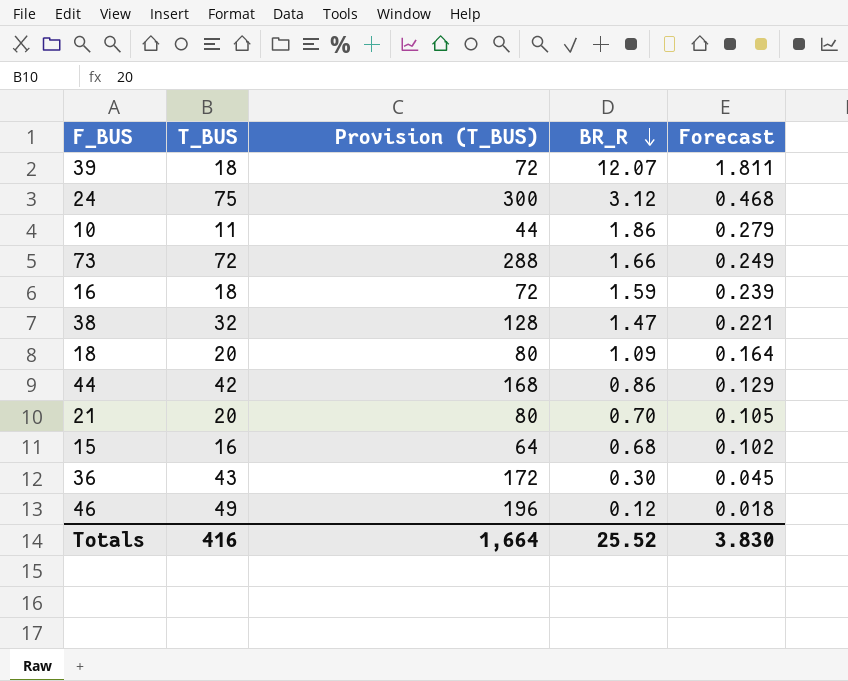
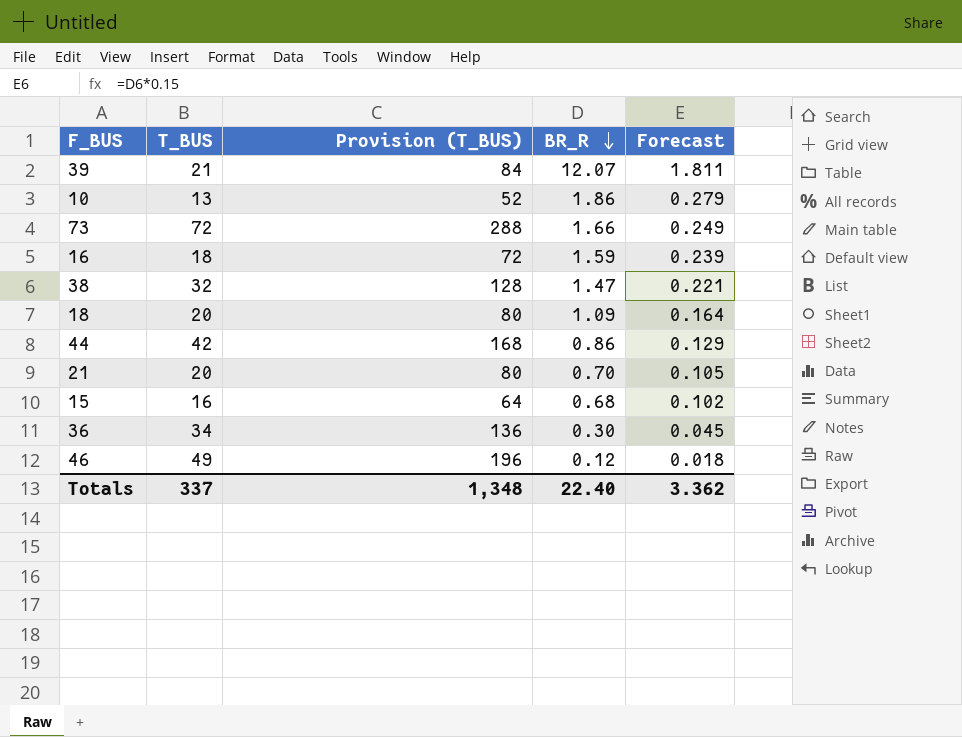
row 24: 75 | 300 | 3.12 | 0.468 -> none
39 | T_BUS: 18 -> 21
39 | Provision (T_BUS): 72 -> 84
10 | T_BUS: 11 -> 13
10 | Provision (T_BUS): 44 -> 52
36 | T_BUS: 43 -> 34
36 | Provision (T_BUS): 172 -> 136
Totals | T_BUS: 416 -> 337
Totals | Provision (T_BUS): 1,664 -> 1,348
Totals | BR_R: 25.52 -> 22.40
Totals | Forecast: 3.830 -> 3.362

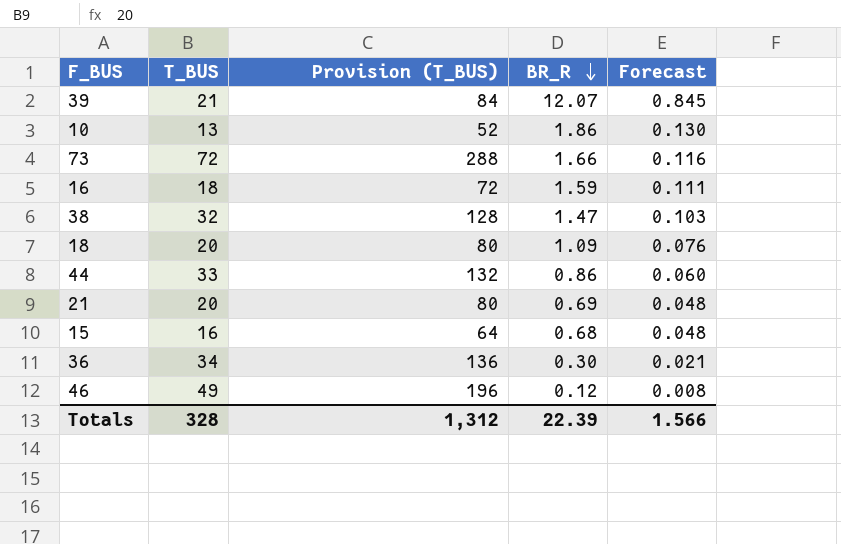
column Forecast | formula: [BR_R] * 0.15 -> [BR_R] * 0.07
44 | T_BUS: 42 -> 33
44 | Provision (T_BUS): 168 -> 132
21 | BR_R: 0.70 -> 0.69
Totals | T_BUS: 337 -> 328
Totals | Provision (T_BUS): 1,348 -> 1,312
Totals | BR_R: 22.40 -> 22.39
Totals | Forecast: 3.362 -> 1.566

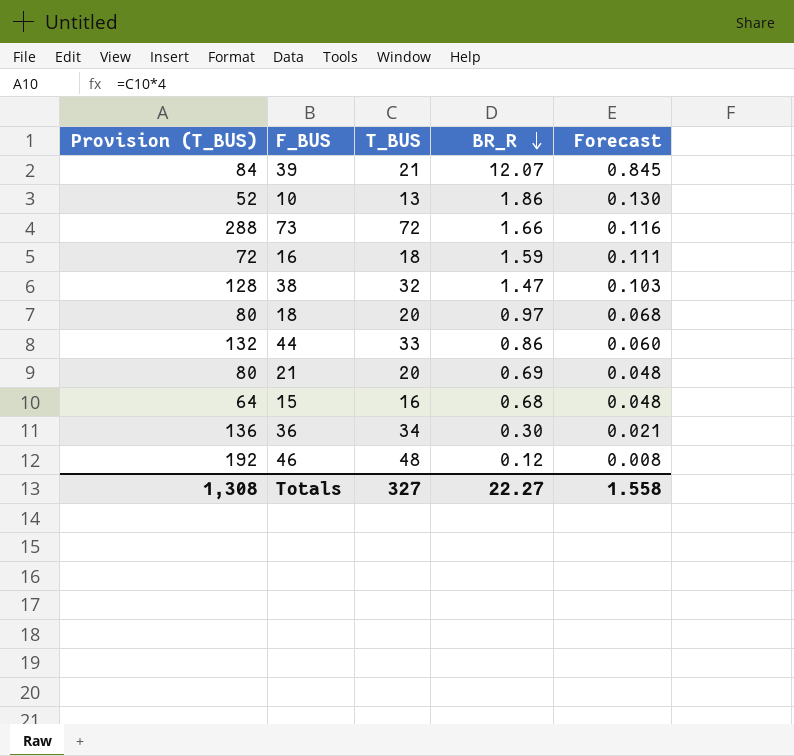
column Provision (T_BUS) | position: 3 -> 1
18 | BR_R: 1.09 -> 0.97
18 | Forecast: 0.076 -> 0.068
46 | Provision (T_BUS): 196 -> 192
46 | T_BUS: 49 -> 48
Totals | Provision (T_BUS): 1,312 -> 1,308
Totals | T_BUS: 328 -> 327
Totals | BR_R: 22.39 -> 22.27
Totals | Forecast: 1.566 -> 1.558

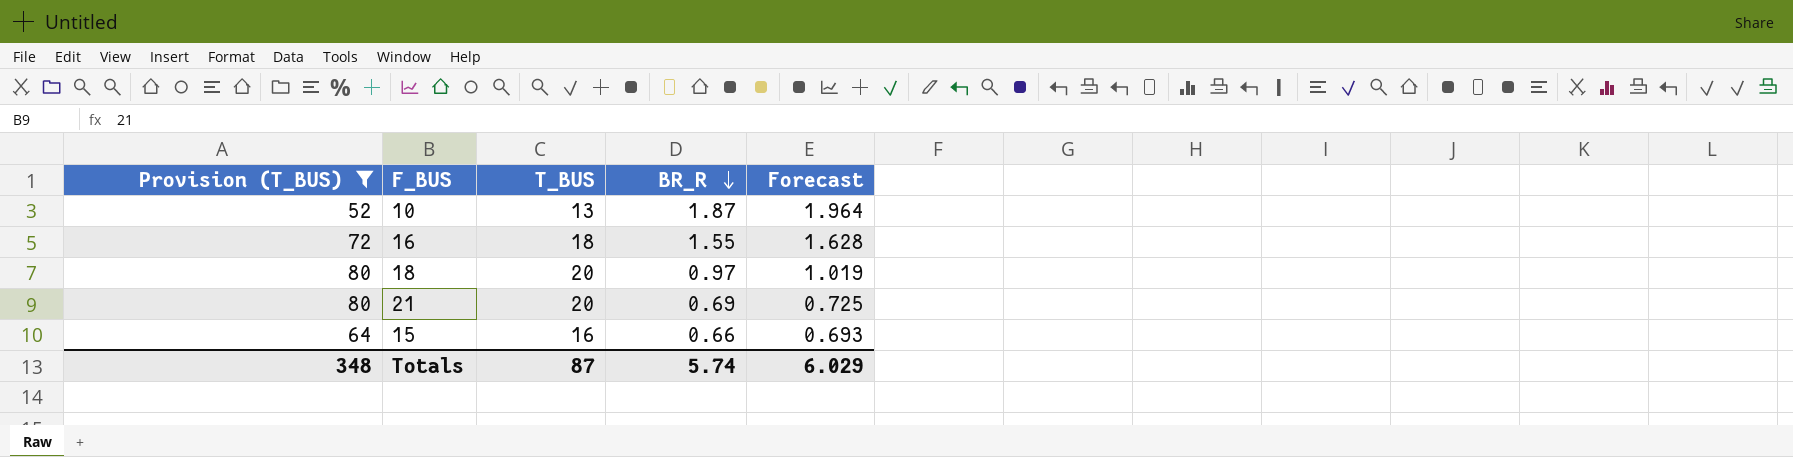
filter: none -> Provision (T_BUS) <= 80
column Forecast | formula: [BR_R] * 0.07 -> [BR_R] * 1.05
10 | BR_R: 1.86 -> 1.87
16 | BR_R: 1.59 -> 1.55
15 | BR_R: 0.68 -> 0.66
Totals | Provision (T_BUS): 1,308 -> 348
Totals | T_BUS: 327 -> 87
Totals | BR_R: 22.27 -> 5.74
Totals | Forecast: 1.558 -> 6.029

